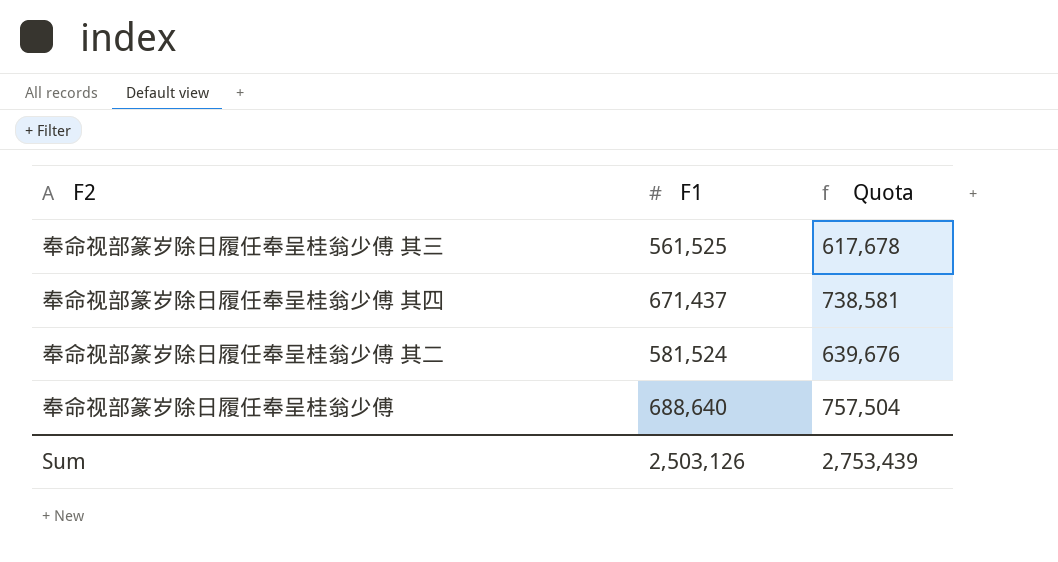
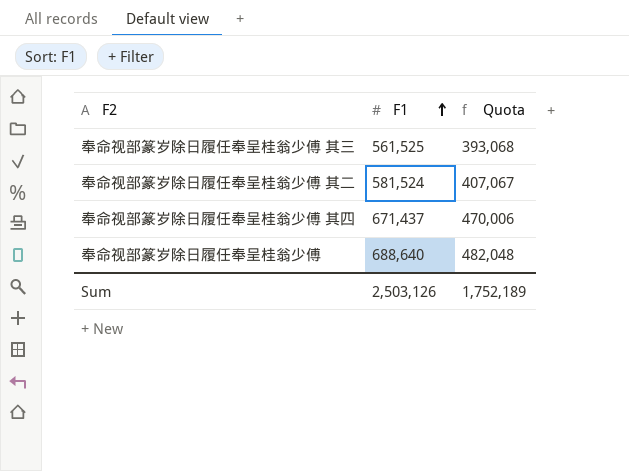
row order: none -> F1 ascending
column Quota | formula: [F1] * 1.1 -> [F1] * 0.7
Sum | Quota: 2,753,439 -> 1,752,189

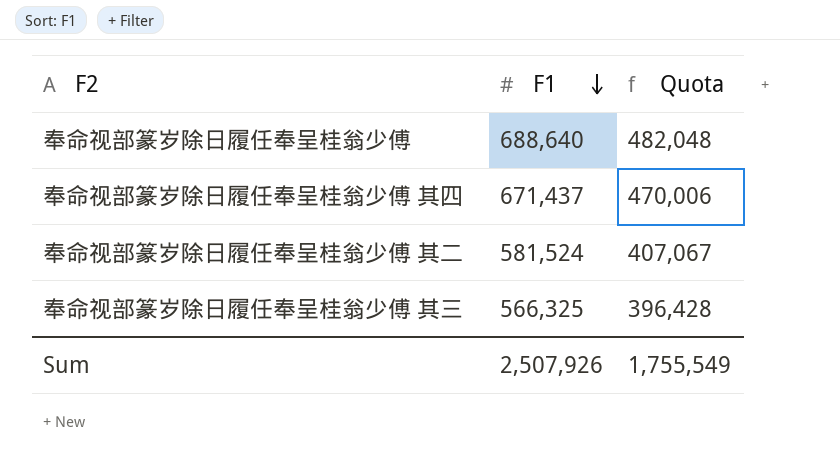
row order: F1 ascending -> F1 descending
奉命视部篆岁除日履任奉呈桂翁少傅 其三 | F1: 561,525 -> 566,325
奉命视部篆岁除日履任奉呈桂翁少傅 其三 | Quota: 393,068 -> 396,428
Sum | F1: 2,503,126 -> 2,507,926
Sum | Quota: 1,752,189 -> 1,755,549

